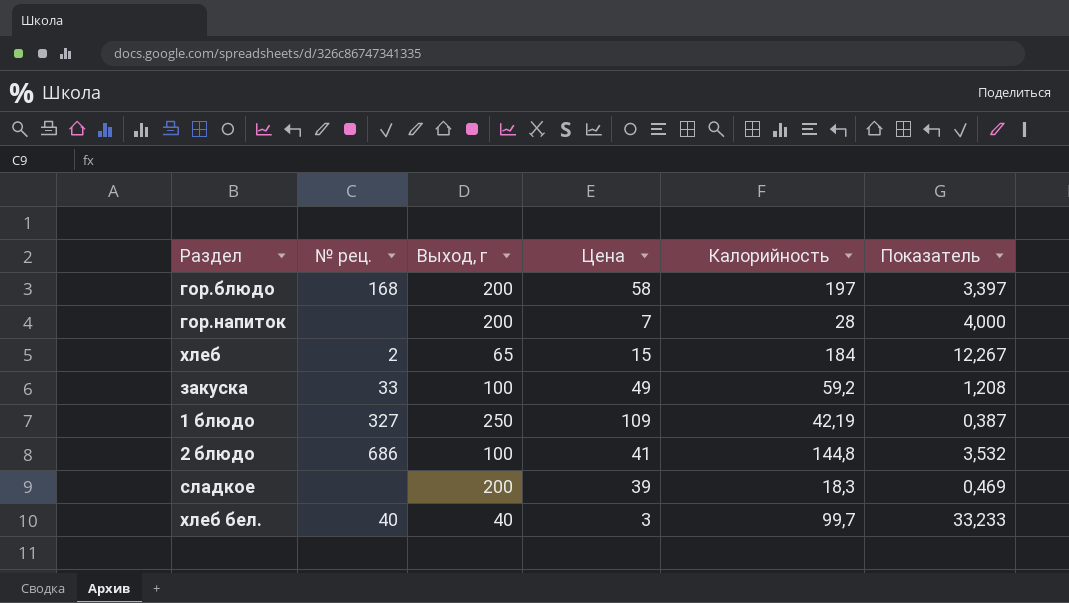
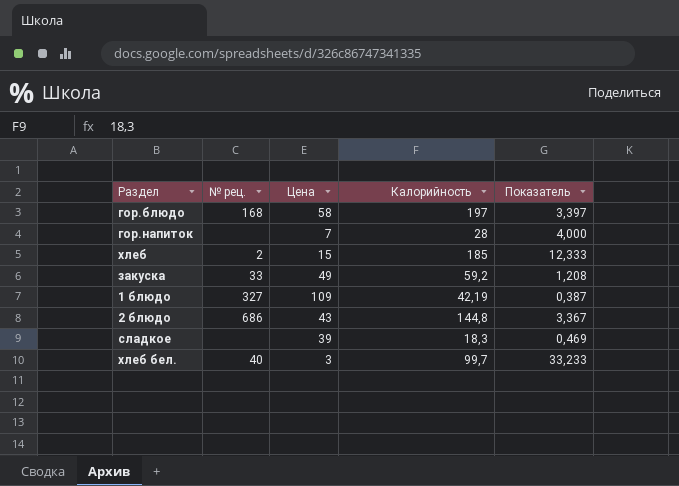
column Выход, г | position: 3 -> none
хлеб | Калорийность: 184 -> 185
хлеб | Показатель: 12,267 -> 12,333
2 блюдо | Цена: 41 -> 43
2 блюдо | Показатель: 3,532 -> 3,367

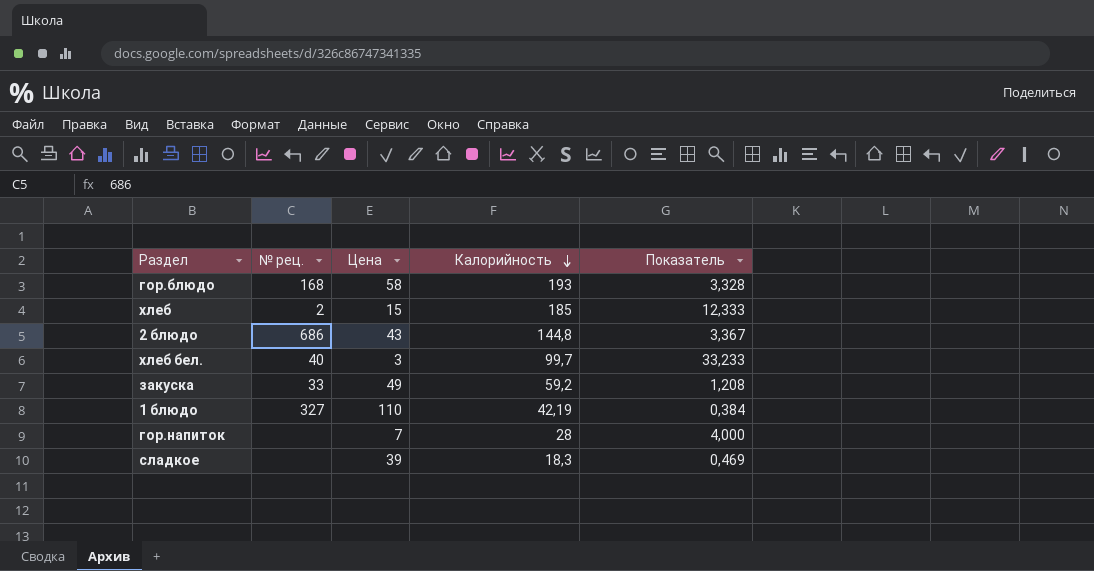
row order: none -> Калорийность descending
гор.блюдо | Калорийность: 197 -> 193
гор.блюдо | Показатель: 3,397 -> 3,328
1 блюдо | Цена: 109 -> 110
1 блюдо | Показатель: 0,387 -> 0,384

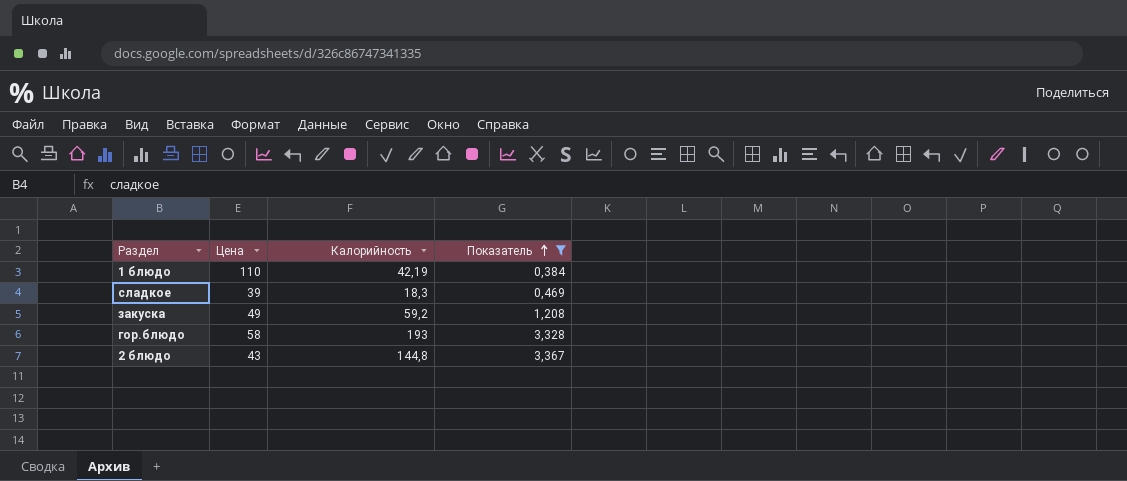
filter: none -> Показатель <= 3,367
row order: Калорийность descending -> Показатель ascending
column № рец. | position: 2 -> none

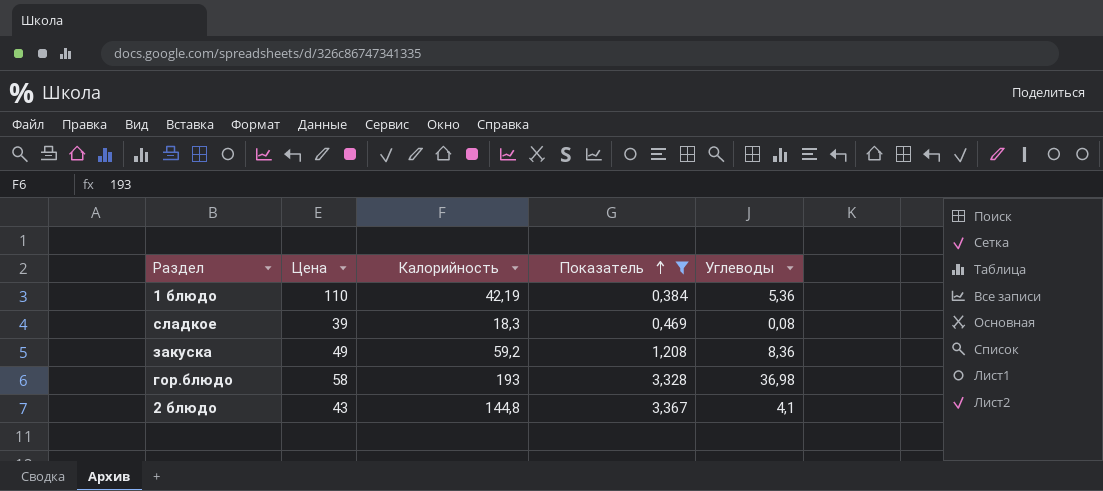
column Углеводы | position: none -> 5

